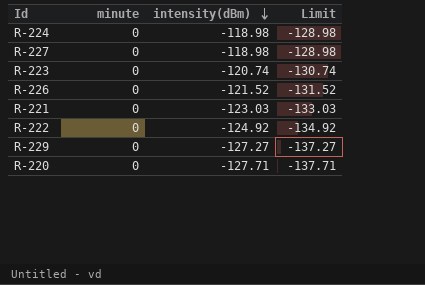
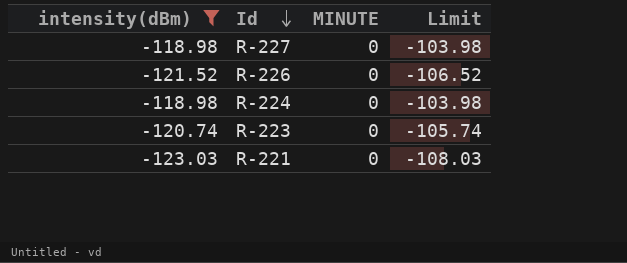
filter: none -> intensity(dBm) >= -123.03
row order: intensity(dBm) descending -> Id descending
column intensity(dBm) | position: 3 -> 1
column name: minute -> MINUTE
column Limit | formula: [intensity(dBm)] - 10 -> [intensity(dBm)] + 15

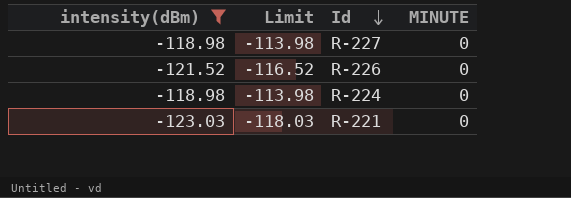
column Limit | formula: [intensity(dBm)] + 15 -> [intensity(dBm)] + 5
column Limit | position: 4 -> 2
row R-223: -120.74 | 0 | -105.74 -> none

